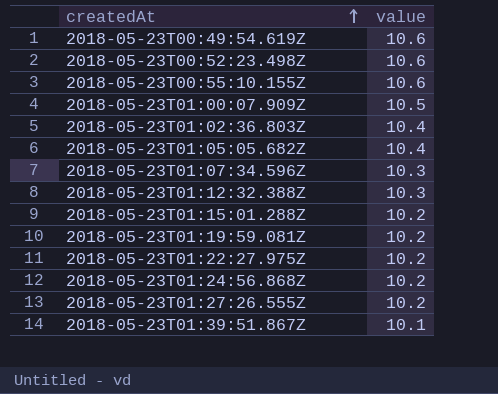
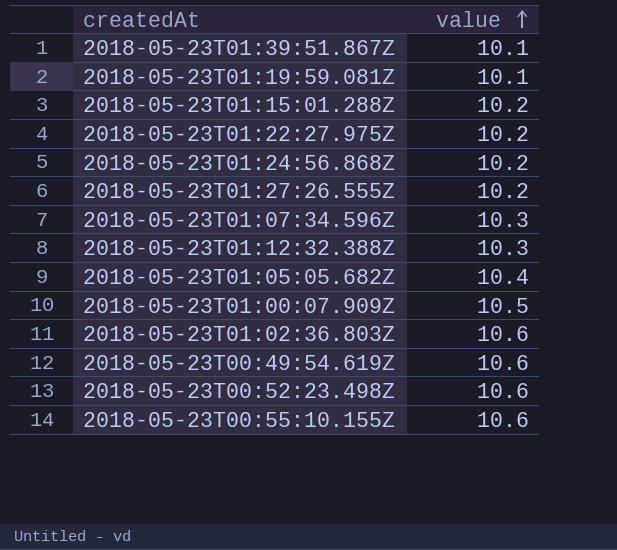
row order: createdAt ascending -> value ascending
2018-05-23T01:19:59.081Z | value: 10.2 -> 10.1
2018-05-23T01:02:36.803Z | value: 10.4 -> 10.6

